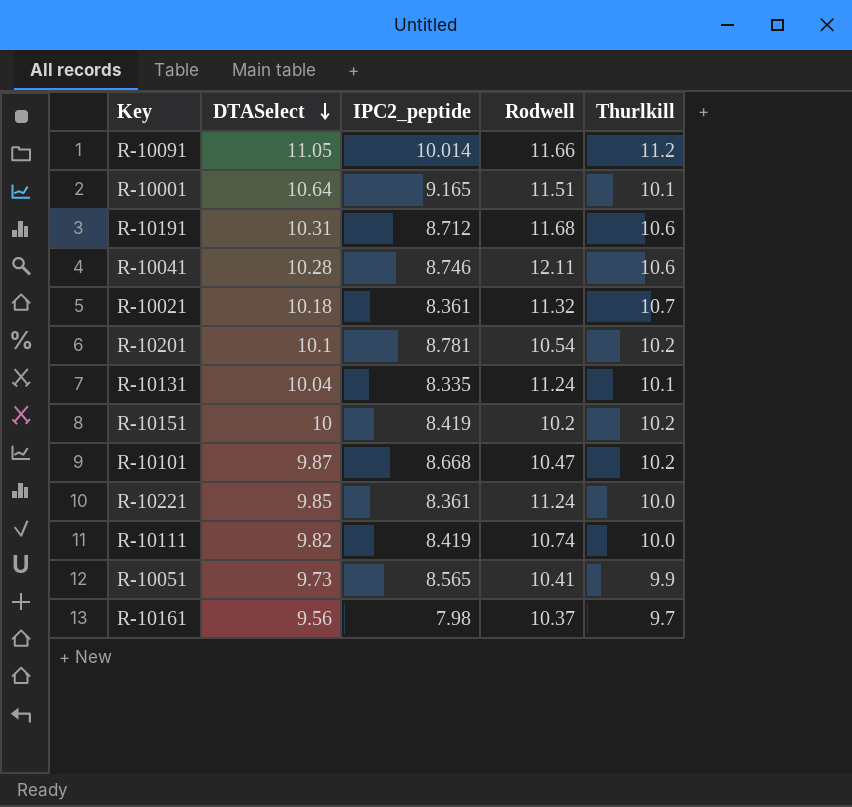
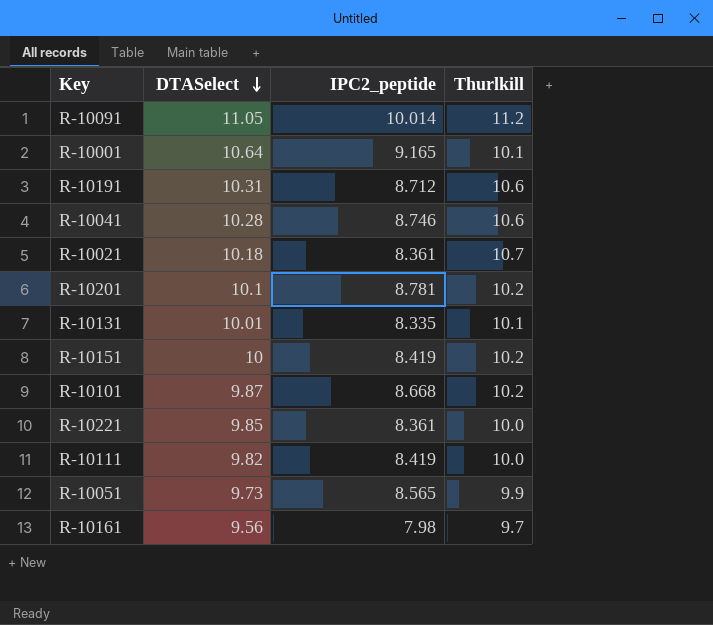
column Rodwell | position: 4 -> none
R-10131 | DTASelect: 10.04 -> 10.01

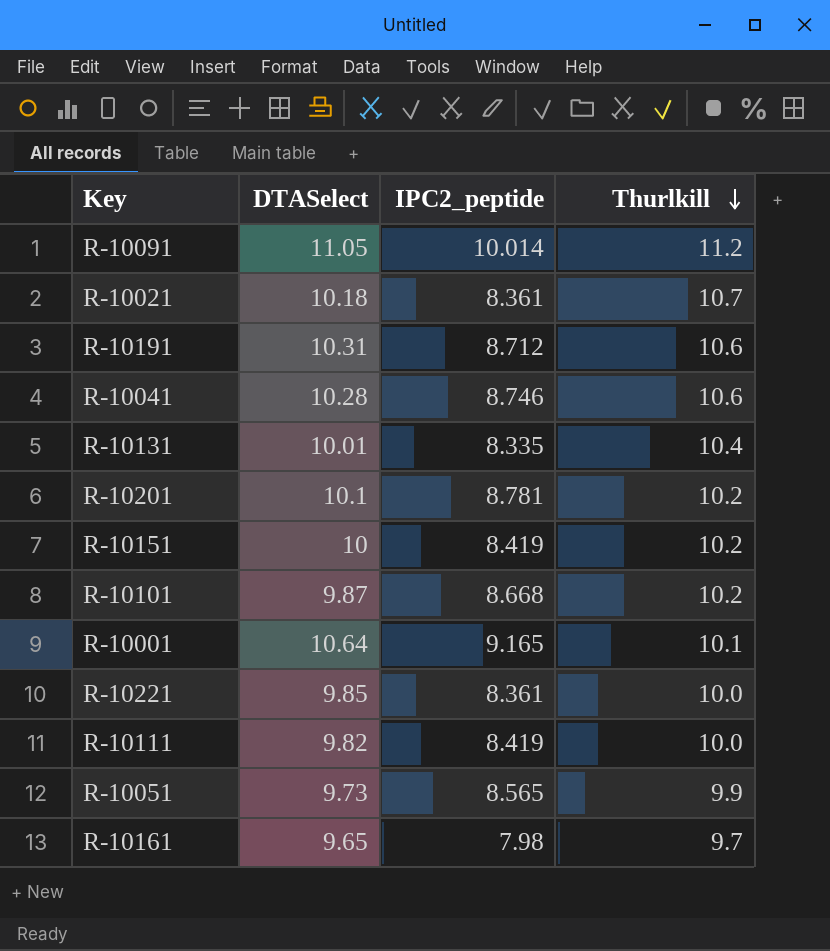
row order: DTASelect descending -> Thurlkill descending
R-10131 | Thurlkill: 10.1 -> 10.4
R-10161 | DTASelect: 9.56 -> 9.65

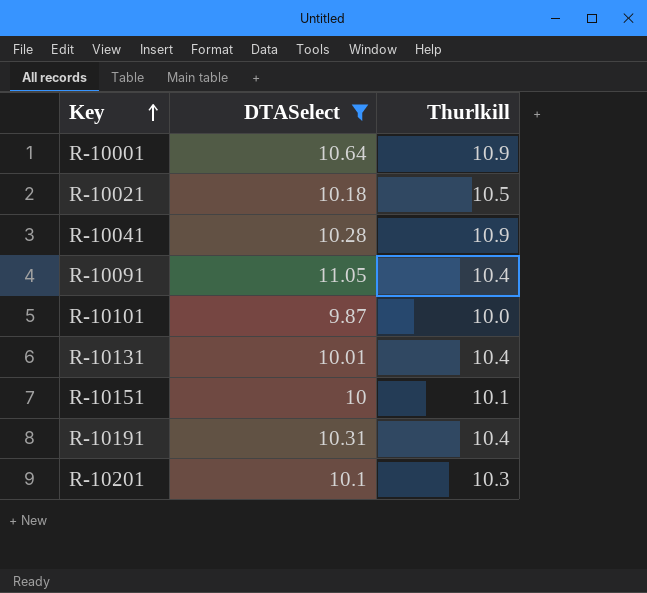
filter: none -> DTASelect >= 9.87
row order: Thurlkill descending -> Key ascending
column IPC2_peptide | position: 3 -> none
R-10001 | Thurlkill: 10.1 -> 10.9
R-10021 | Thurlkill: 10.7 -> 10.5
R-10041 | Thurlkill: 10.6 -> 10.9
R-10091 | Thurlkill: 11.2 -> 10.4
R-10101 | Thurlkill: 10.2 -> 10.0
R-10151 | Thurlkill: 10.2 -> 10.1
R-10191 | Thurlkill: 10.6 -> 10.4
R-10201 | Thurlkill: 10.2 -> 10.3

